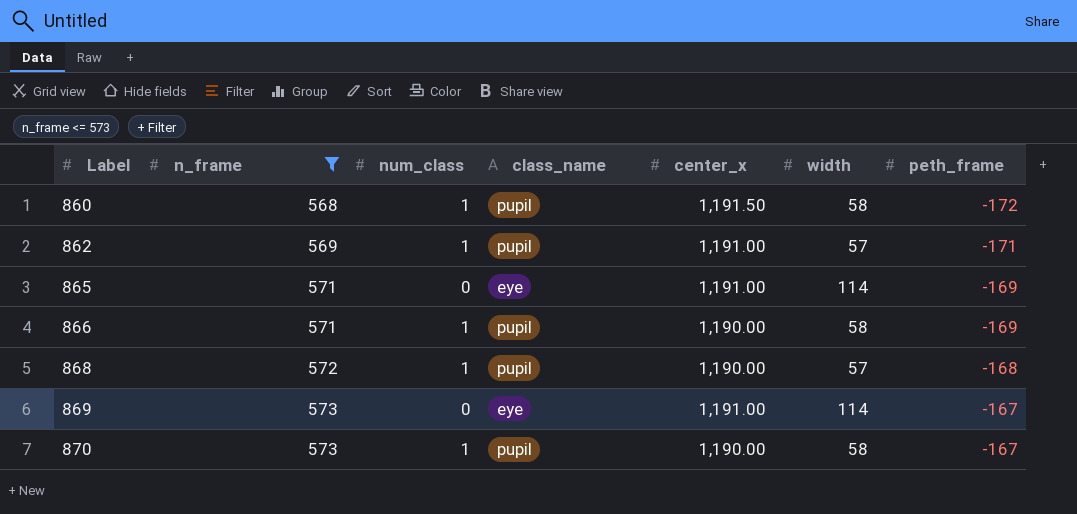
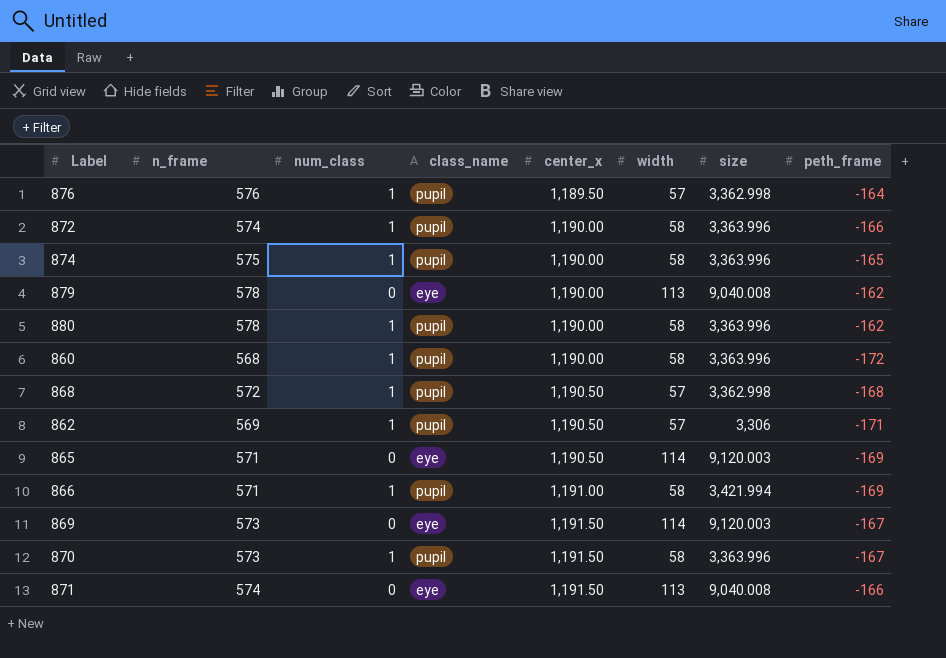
filter: n_frame <= 573 -> none
row order: Label ascending -> center_x ascending
column size | position: none -> 7
860 | center_x: 1,191.50 -> 1,190.00
868 | center_x: 1,190.00 -> 1,190.50
862 | center_x: 1,191.00 -> 1,190.50
865 | center_x: 1,191.00 -> 1,190.50
866 | center_x: 1,190.00 -> 1,191.00
869 | center_x: 1,191.00 -> 1,191.50
870 | center_x: 1,190.00 -> 1,191.50

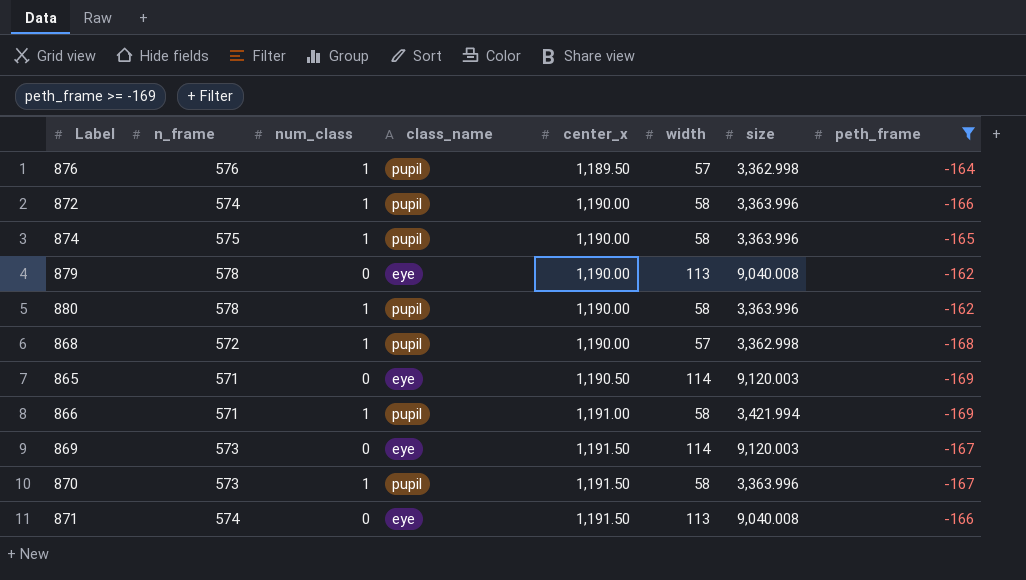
filter: none -> peth_frame >= -169
868 | center_x: 1,190.50 -> 1,190.00

